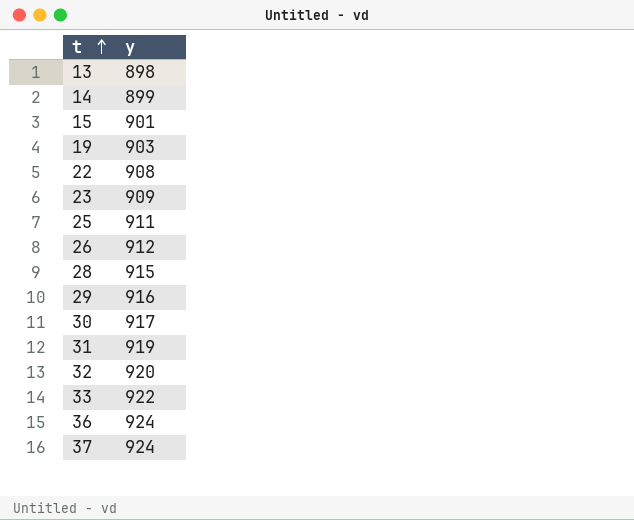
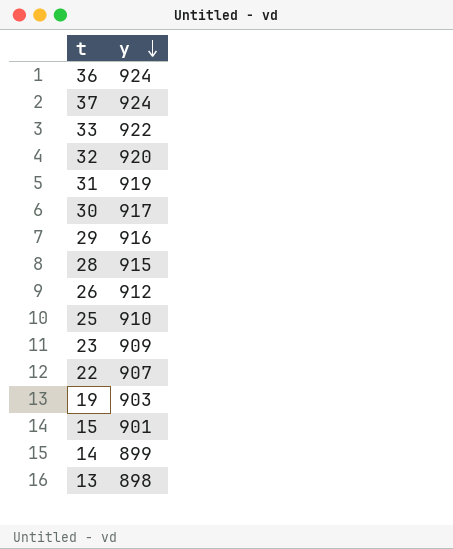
row order: t ascending -> y descending
25 | y: 911 -> 910
22 | y: 908 -> 907

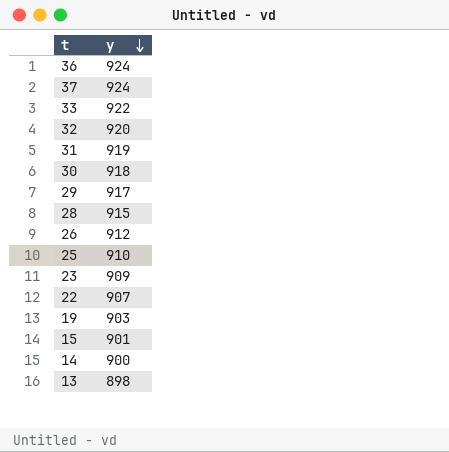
30 | y: 917 -> 918
29 | y: 916 -> 917
14 | y: 899 -> 900

